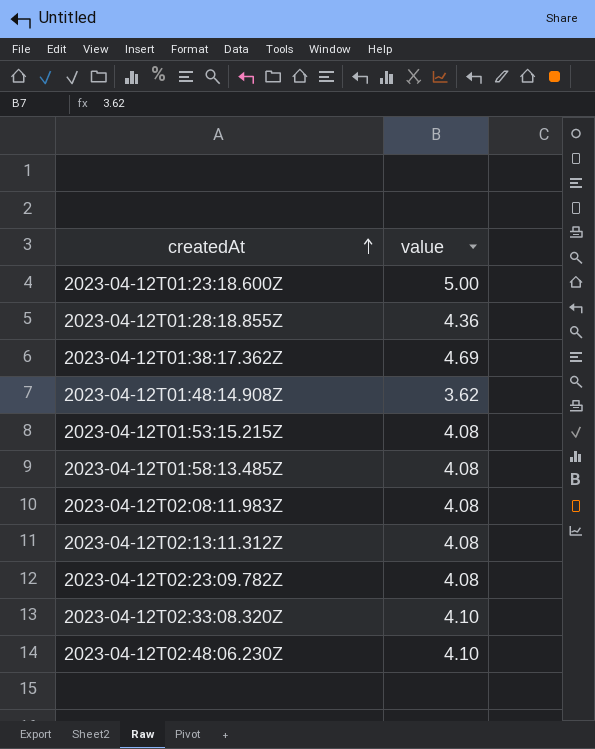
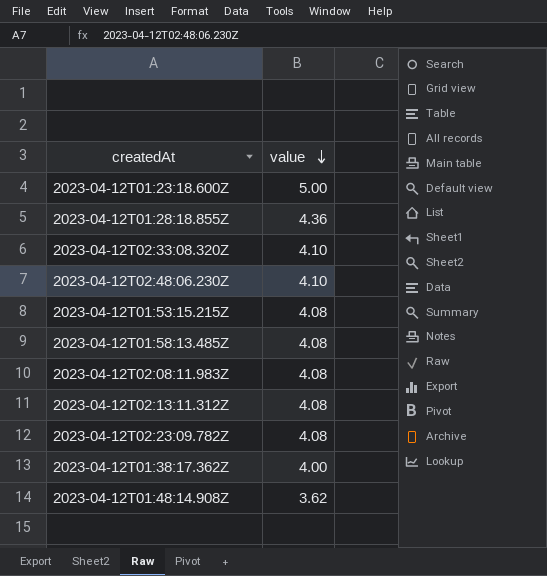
row order: createdAt ascending -> value descending
2023-04-12T01:38:17.362Z | value: 4.69 -> 4.00

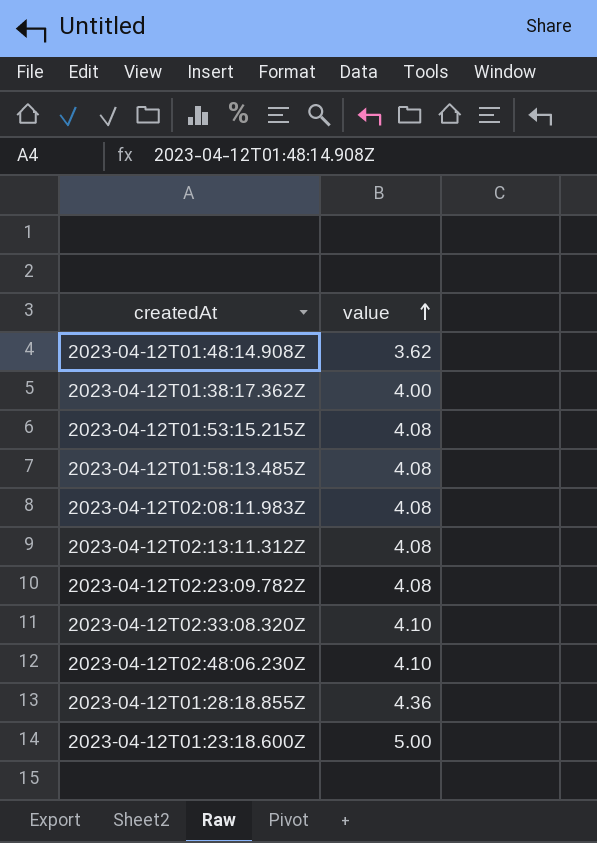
row order: value descending -> value ascending

